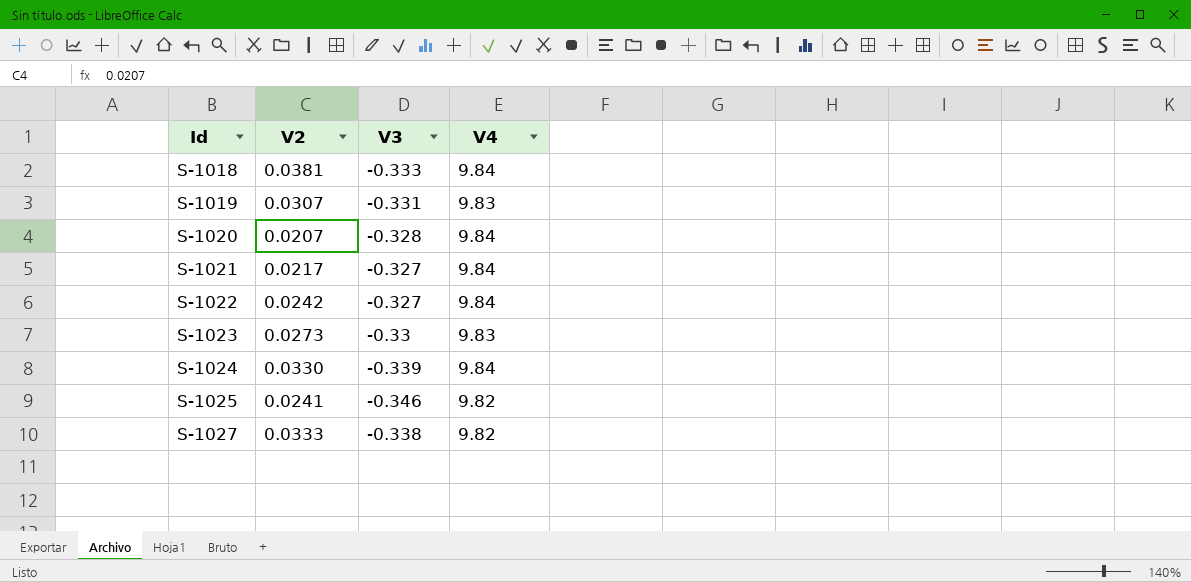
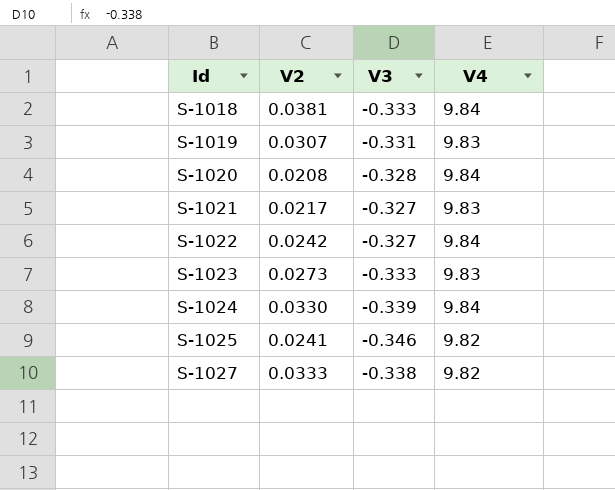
S-1020 | V2: 0.0207 -> 0.0208
S-1021 | V4: 9.84 -> 9.83
S-1023 | V3: -0.33 -> -0.333

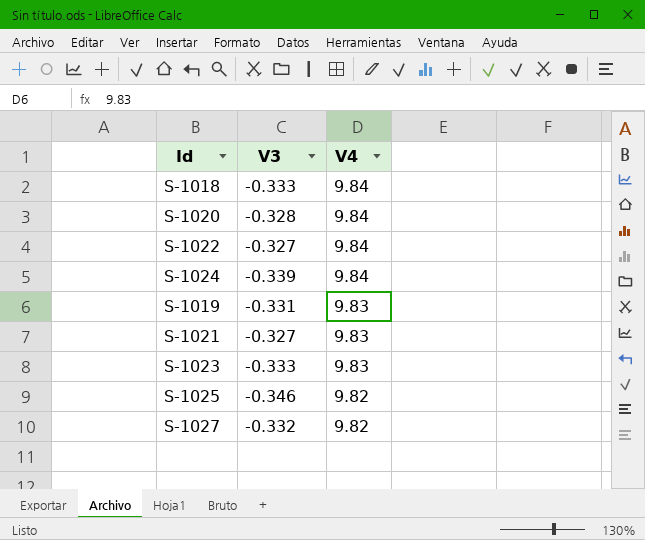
row order: Id ascending -> V4 descending
column V2 | position: 2 -> none
S-1027 | V3: -0.338 -> -0.332

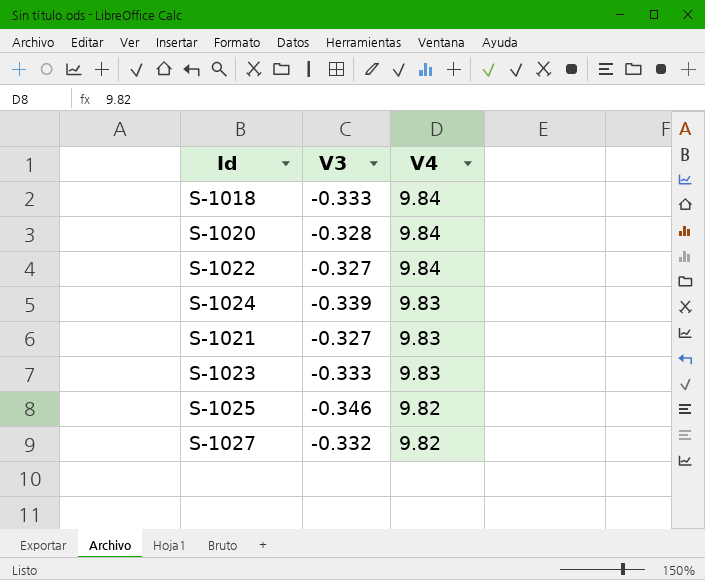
row S-1019: -0.331 | 9.83 -> none
S-1024 | V4: 9.84 -> 9.83

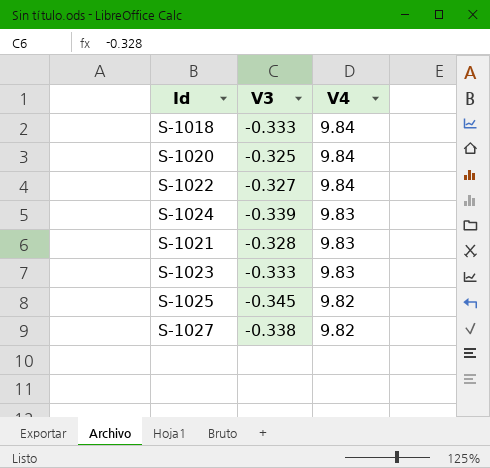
S-1020 | V3: -0.328 -> -0.325
S-1021 | V3: -0.327 -> -0.328
S-1025 | V3: -0.346 -> -0.345
S-1027 | V3: -0.332 -> -0.338

